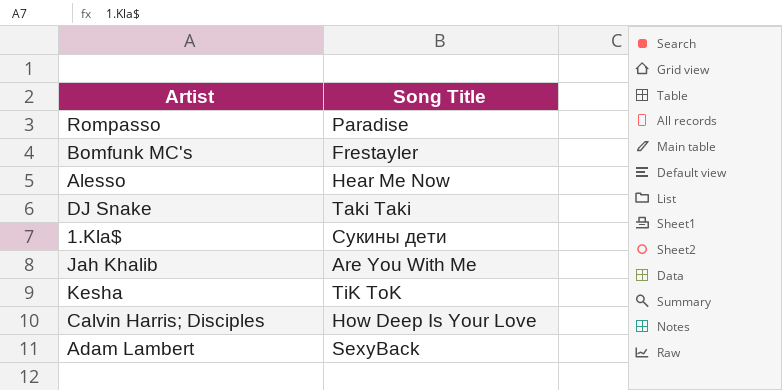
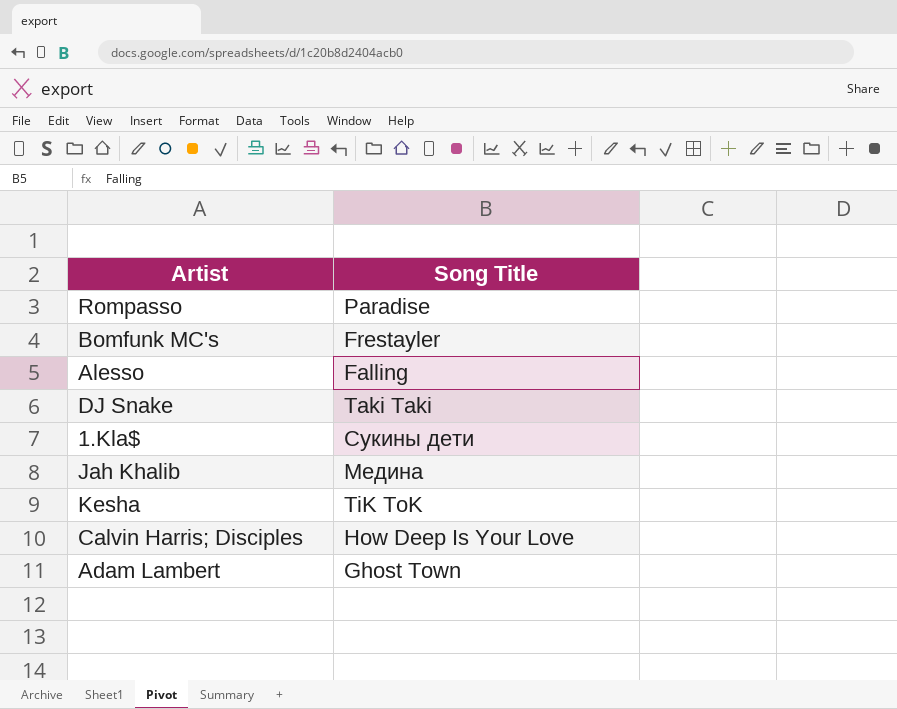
Alesso | Song Title: Hear Me Now -> Falling
Jah Khalib | Song Title: Are You With Me -> Медина
Adam Lambert | Song Title: SexyBack -> Ghost Town

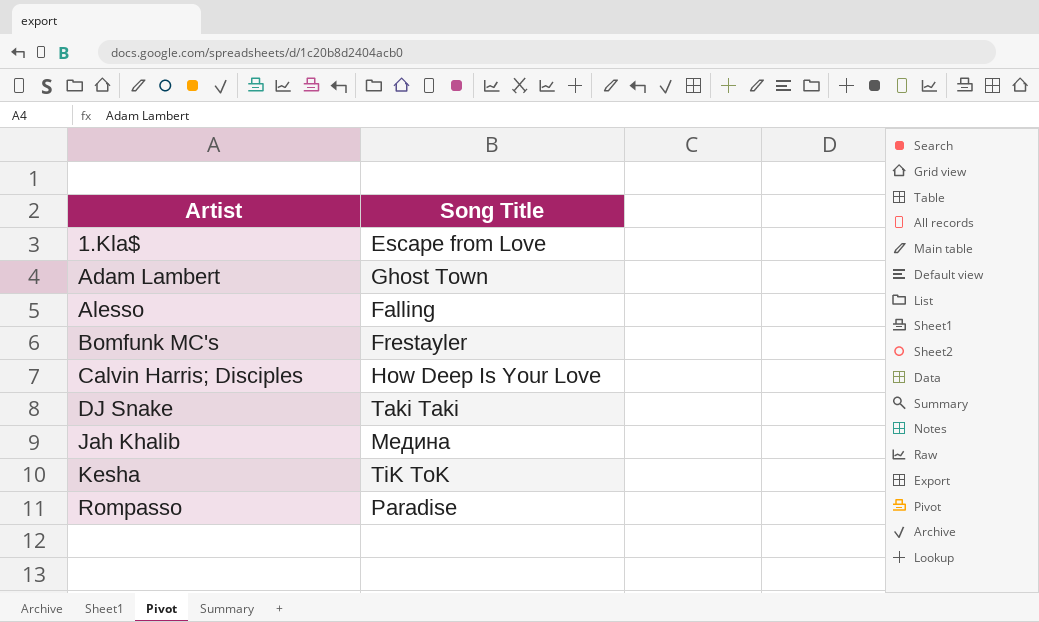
row order: none -> Artist ascending
1.Kla$ | Song Title: Сукины дети -> Escape from Love

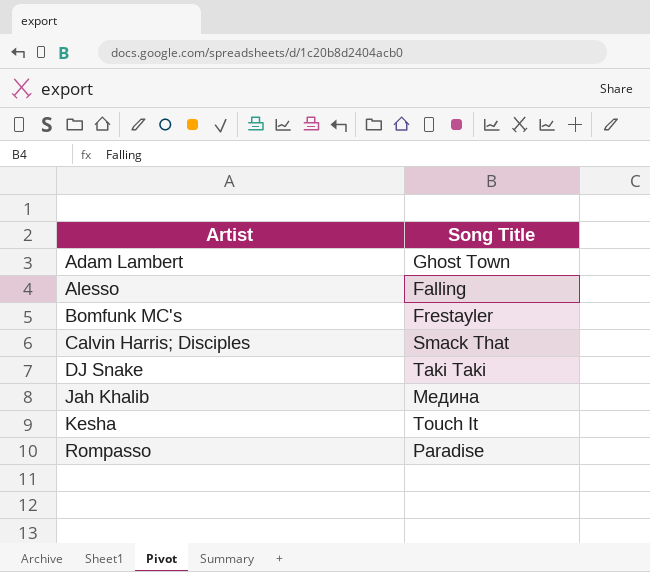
row 1.Kla$: Escape from Love -> none
Calvin Harris; Disciples | Song Title: How Deep Is Your Love -> Smack That
Kesha | Song Title: TiK ToK -> Touch It

